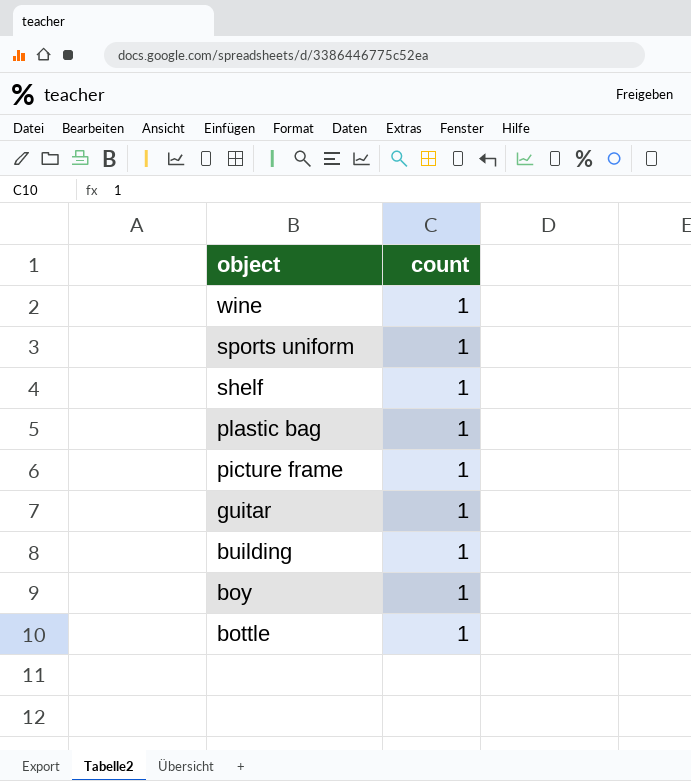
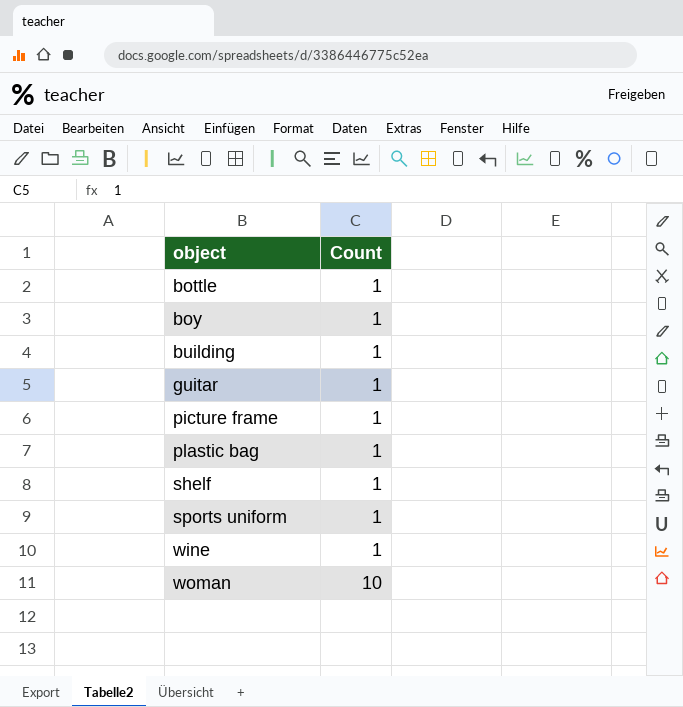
row order: object descending -> object ascending
column name: count -> Count
row woman: none -> 10

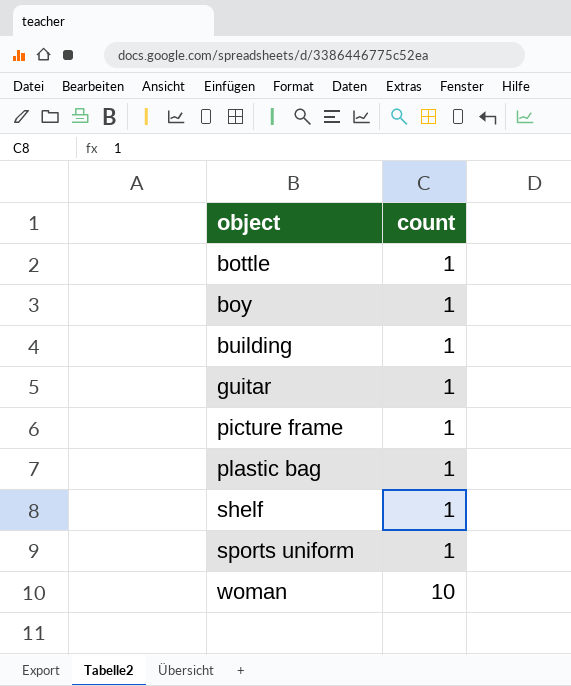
column name: Count -> count
row wine: 1 -> none

